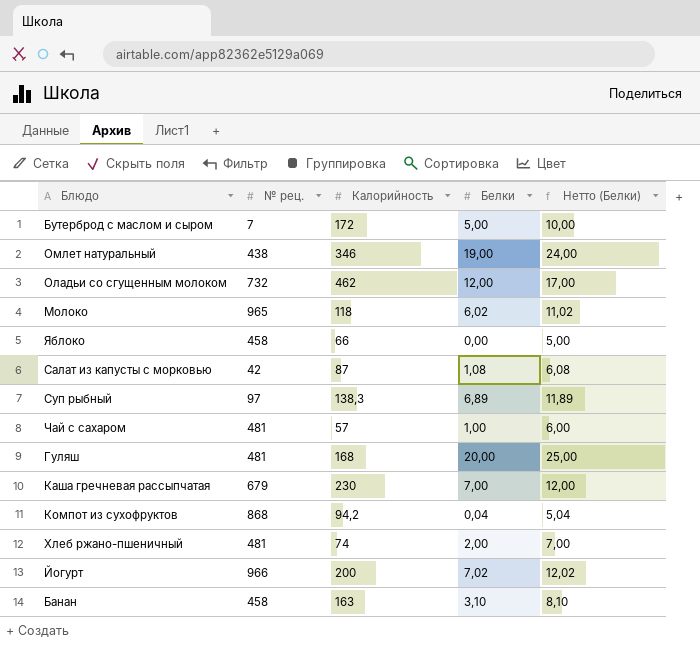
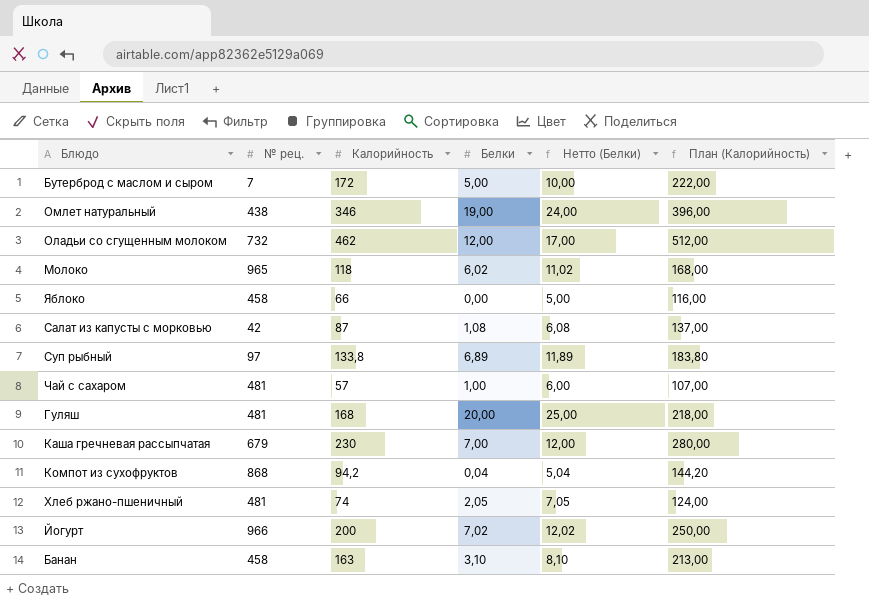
column План (Калорийность) | formula: none -> [Калорийность] + 50
Суп рыбный | Калорийность: 138,3 -> 133,8
Хлеб ржано-пшеничный | Белки: 2,00 -> 2,05
Хлеб ржано-пшеничный | Нетто (Белки): 7,00 -> 7,05

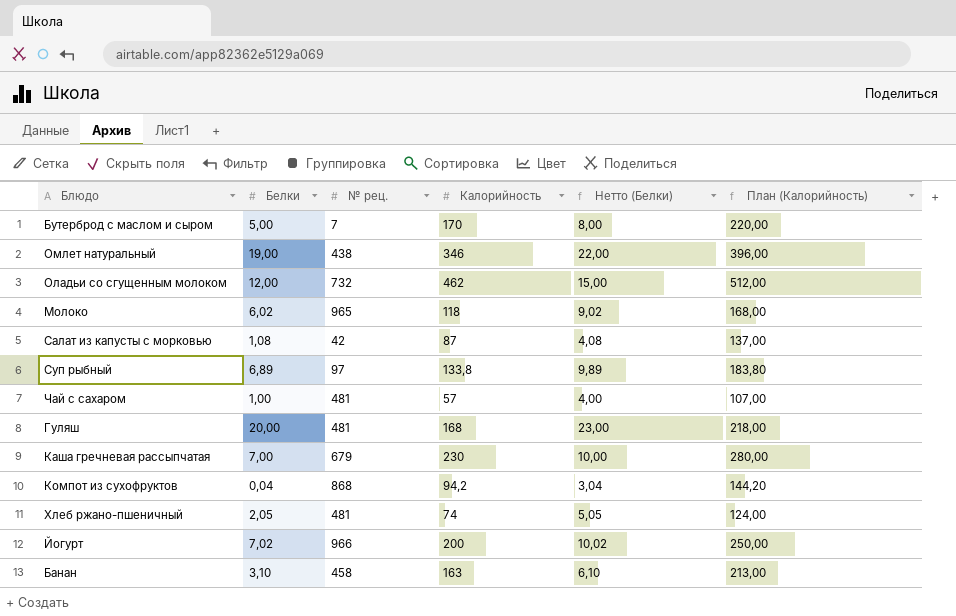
column Белки | position: 4 -> 2
column Нетто (Белки) | formula: [Белки] + 5 -> [Белки] + 3
row Яблоко: 458 | 66 | 0,00 | 5,00 | 116,00 -> none
Бутерброд с маслом и сыром | Калорийность: 172 -> 170
Бутерброд с маслом и сыром | План (Калорийность): 222,00 -> 220,00

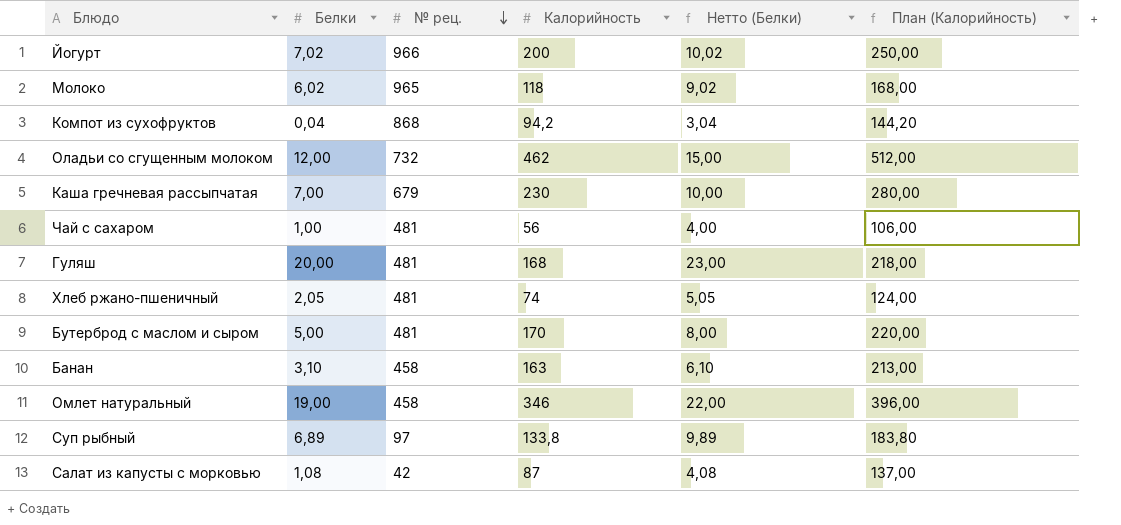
row order: none -> № рец. descending
Чай с сахаром | Калорийность: 57 -> 56
Чай с сахаром | План (Калорийность): 107,00 -> 106,00
Бутерброд с маслом и сыром | № рец.: 7 -> 481
Омлет натуральный | № рец.: 438 -> 458

